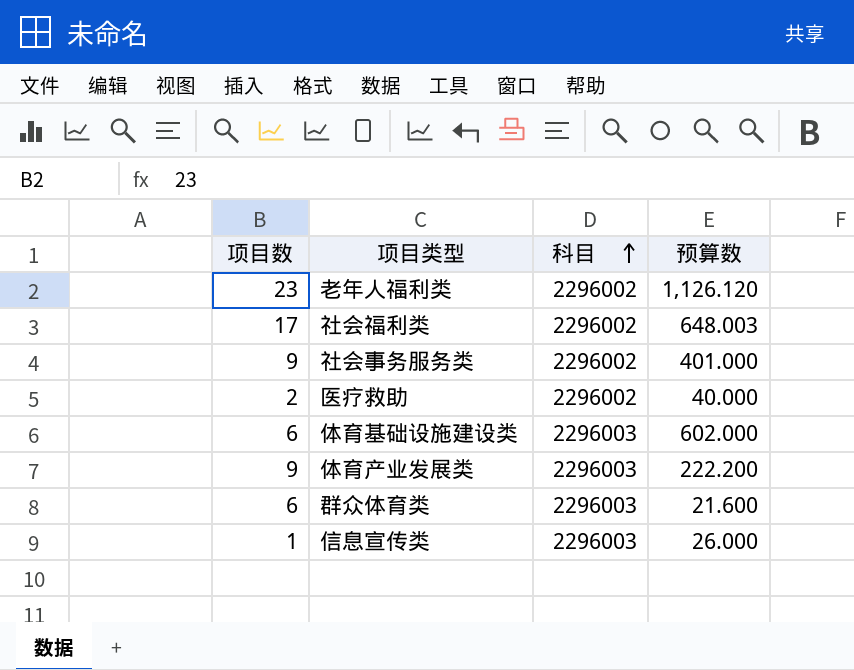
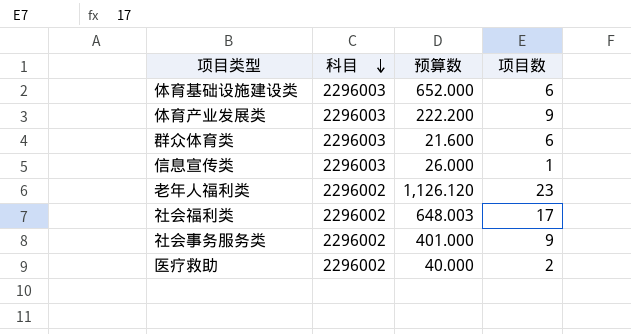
row order: 科目 ascending -> 科目 descending
column 项目数 | position: 1 -> 4
体育基础设施建设类 | 预算数: 602.000 -> 652.000

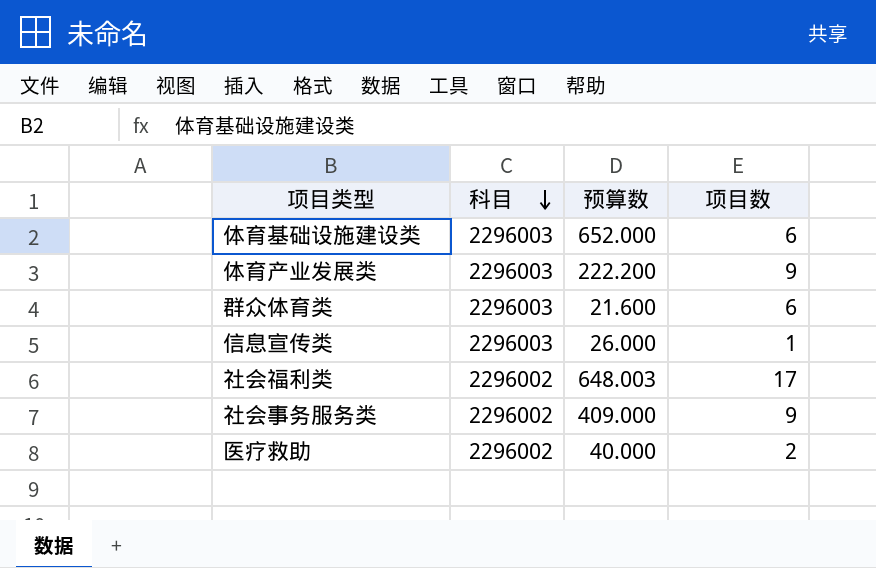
row 老年人福利类: 2296002 | 1,126.120 | 23 -> none
社会事务服务类 | 预算数: 401.000 -> 409.000

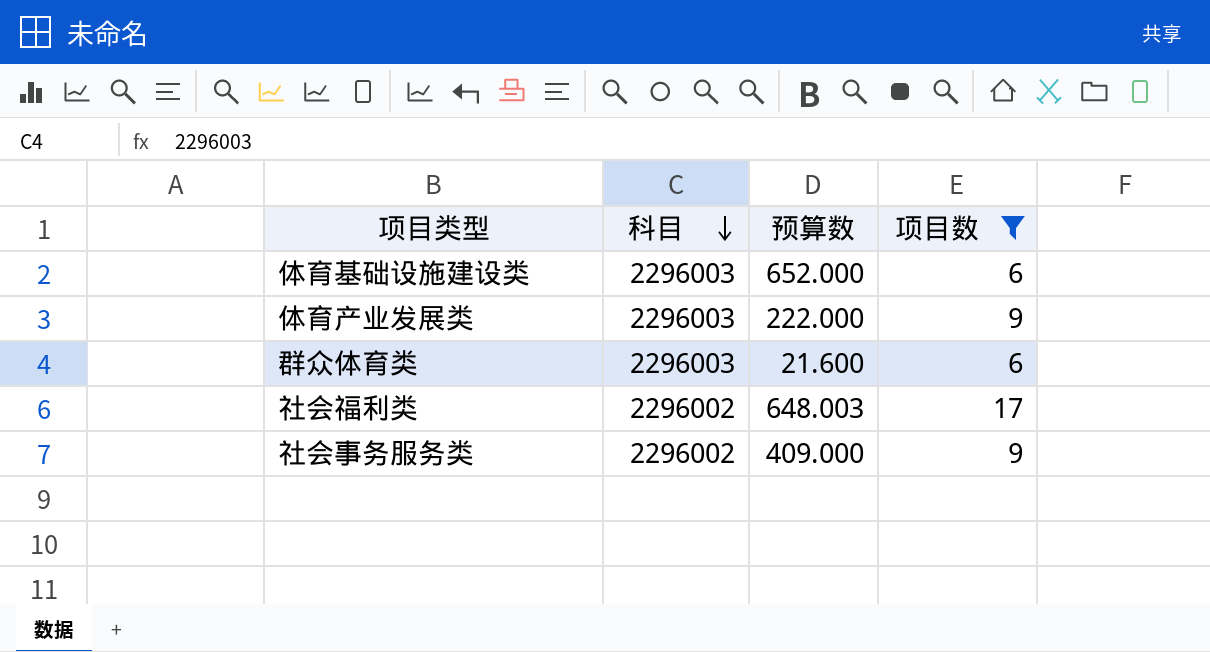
filter: none -> 项目数 >= 6
体育产业发展类 | 预算数: 222.200 -> 222.000

